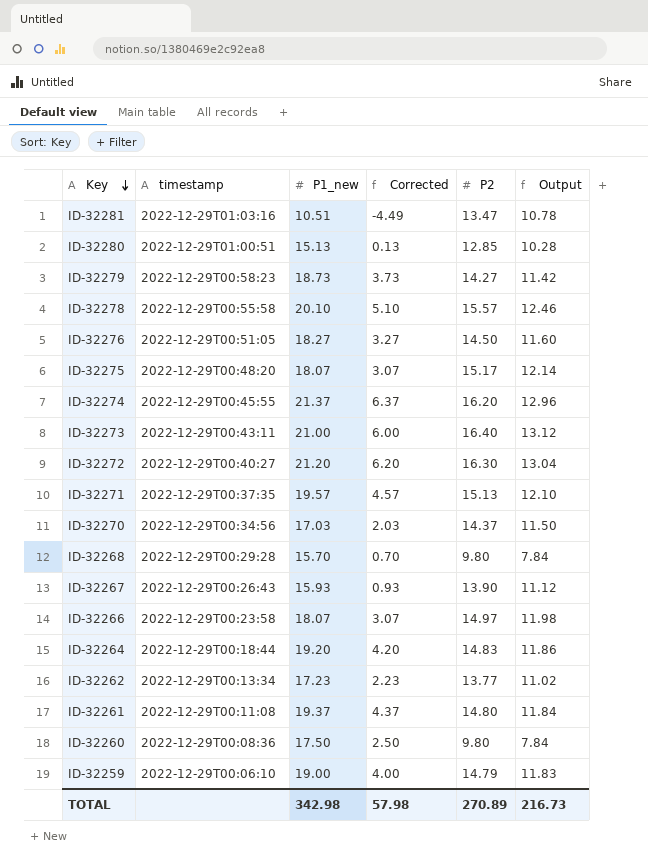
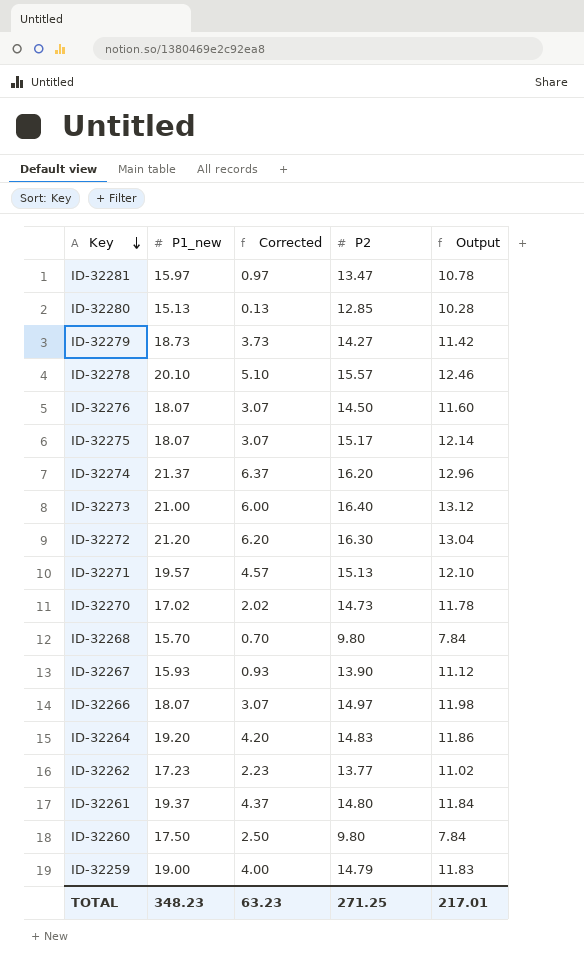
column timestamp | position: 2 -> none
ID-32281 | P1_new: 10.51 -> 15.97
ID-32281 | Corrected: -4.49 -> 0.97
ID-32276 | P1_new: 18.27 -> 18.07
ID-32276 | Corrected: 3.27 -> 3.07
ID-32270 | P1_new: 17.03 -> 17.02
ID-32270 | Corrected: 2.03 -> 2.02
ID-32270 | P2: 14.37 -> 14.73
ID-32270 | Output: 11.50 -> 11.78
TOTAL | P1_new: 342.98 -> 348.23
TOTAL | Corrected: 57.98 -> 63.23
TOTAL | P2: 270.89 -> 271.25
TOTAL | Output: 216.73 -> 217.01

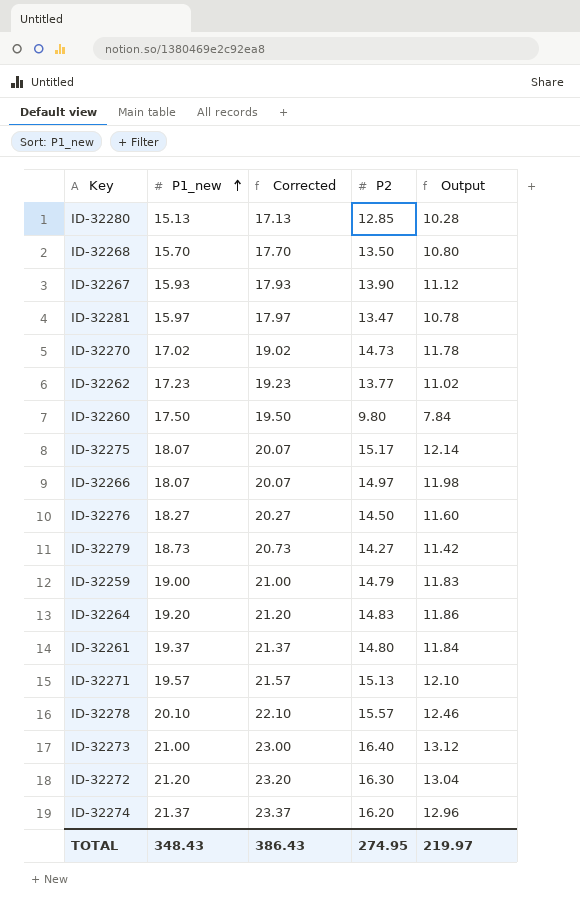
row order: Key descending -> P1_new ascending
column Corrected | formula: [P1_new] - 15 -> [P1_new] + 2
ID-32268 | P2: 9.80 -> 13.50
ID-32268 | Output: 7.84 -> 10.80
ID-32276 | P1_new: 18.07 -> 18.27
TOTAL | P1_new: 348.23 -> 348.43
TOTAL | Corrected: 63.23 -> 386.43
TOTAL | P2: 271.25 -> 274.95
TOTAL | Output: 217.01 -> 219.97

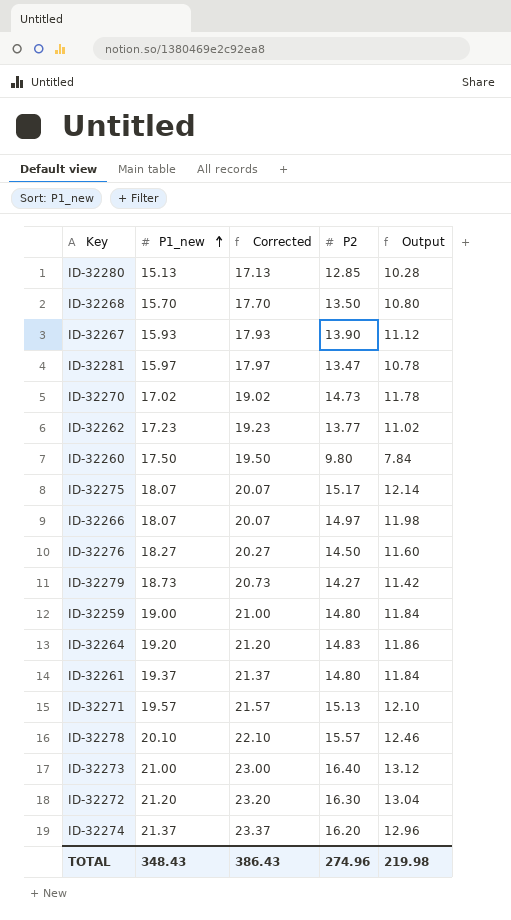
ID-32259 | P2: 14.79 -> 14.80
ID-32259 | Output: 11.83 -> 11.84
TOTAL | P2: 274.95 -> 274.96
TOTAL | Output: 219.97 -> 219.98

